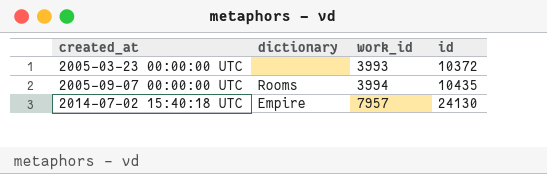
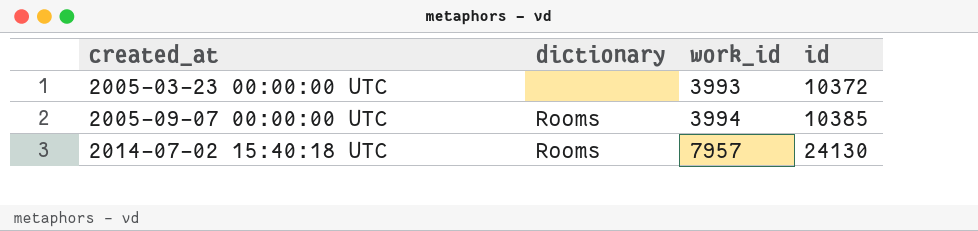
2005-09-07 00:00:00 UTC | id: 10435 -> 10385
2014-07-02 15:40:18 UTC | dictionary: Empire -> Rooms

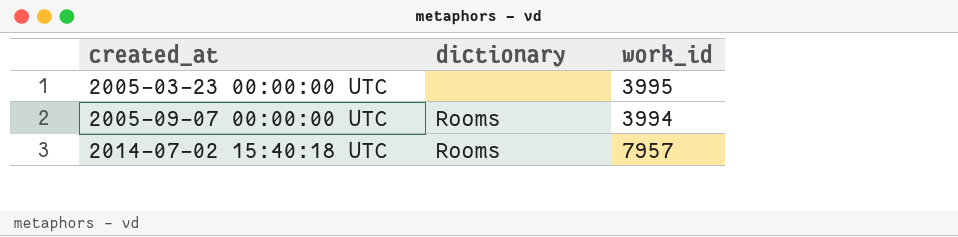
column id | position: 4 -> none
2005-03-23 00:00:00 UTC | work_id: 3993 -> 3995

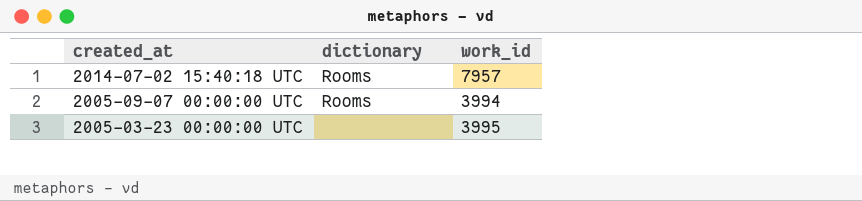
row order: created_at ascending -> created_at descending

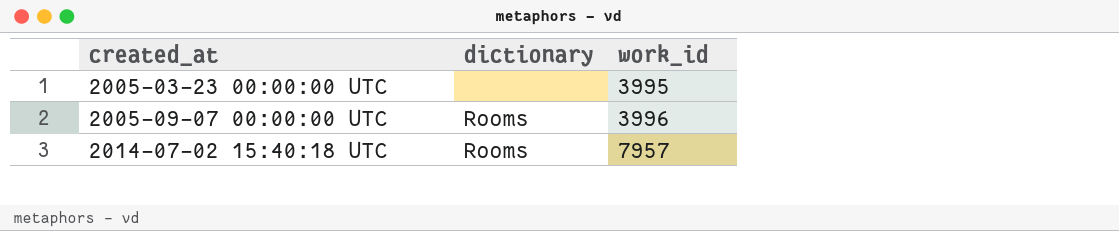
row order: created_at descending -> created_at ascending
2005-09-07 00:00:00 UTC | work_id: 3994 -> 3996

